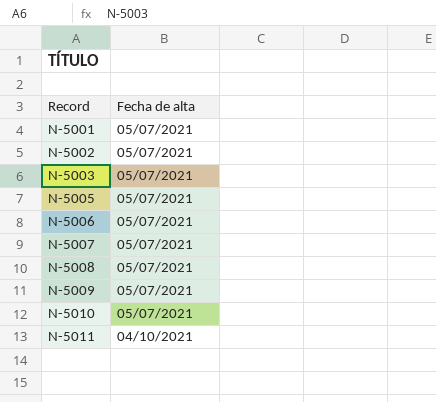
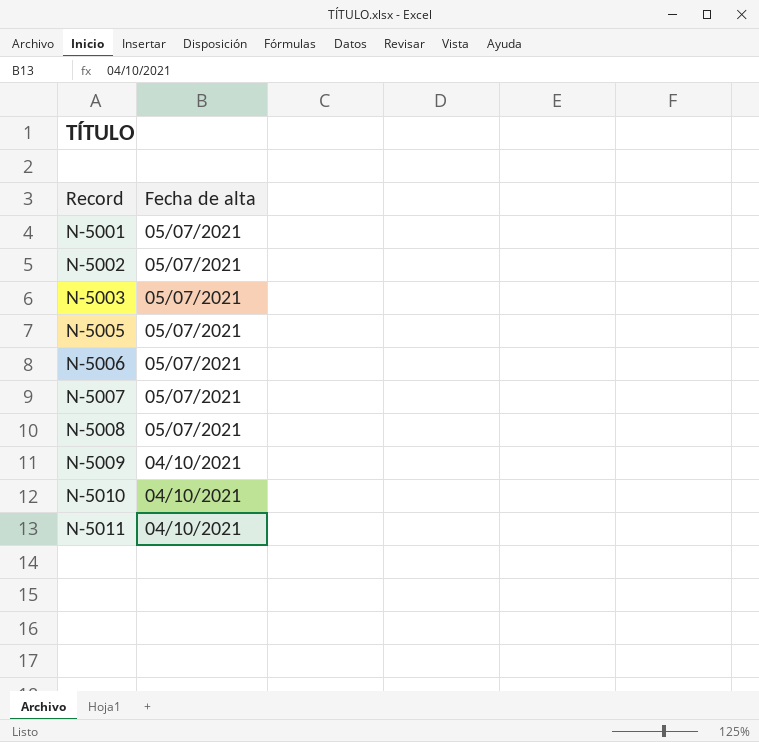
N-5009 | Fecha de alta: 05/07/2021 -> 04/10/2021
N-5010 | Fecha de alta: 05/07/2021 -> 04/10/2021

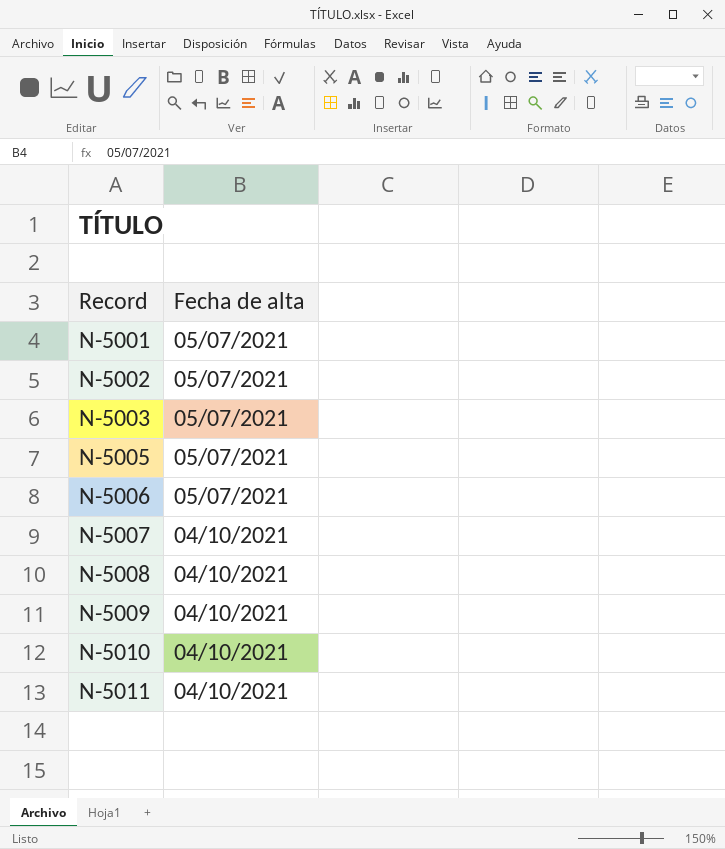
N-5007 | Fecha de alta: 05/07/2021 -> 04/10/2021
N-5008 | Fecha de alta: 05/07/2021 -> 04/10/2021

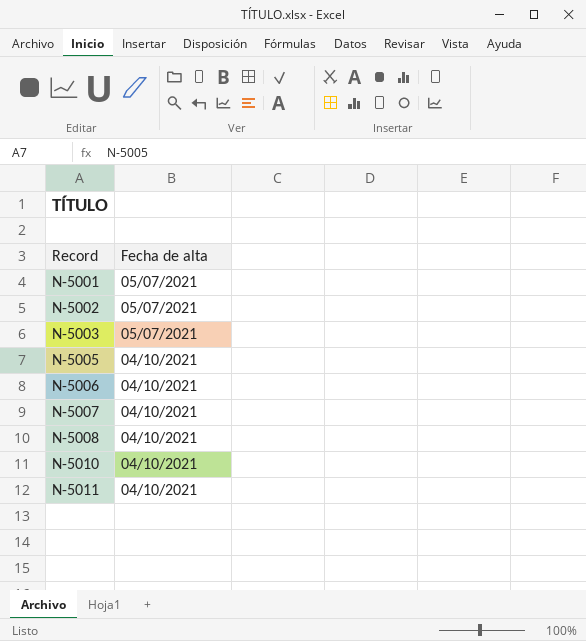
row N-5009: 04/10/2021 -> none
N-5005 | Fecha de alta: 05/07/2021 -> 04/10/2021
N-5006 | Fecha de alta: 05/07/2021 -> 04/10/2021

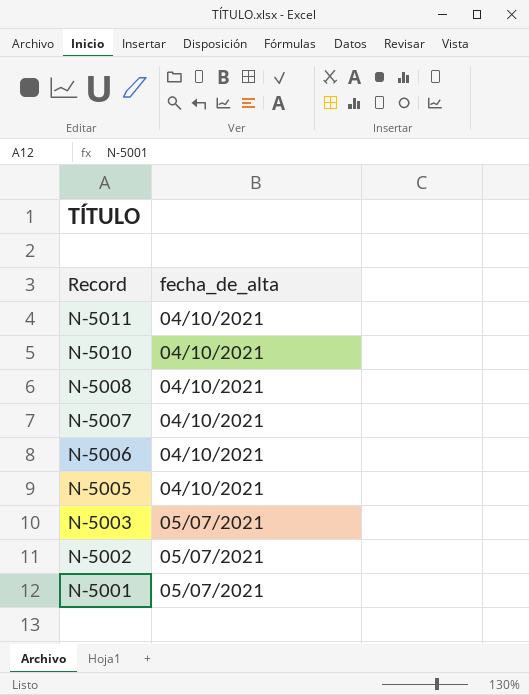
row order: Record ascending -> Record descending
column name: Fecha de alta -> fecha_de_alta

